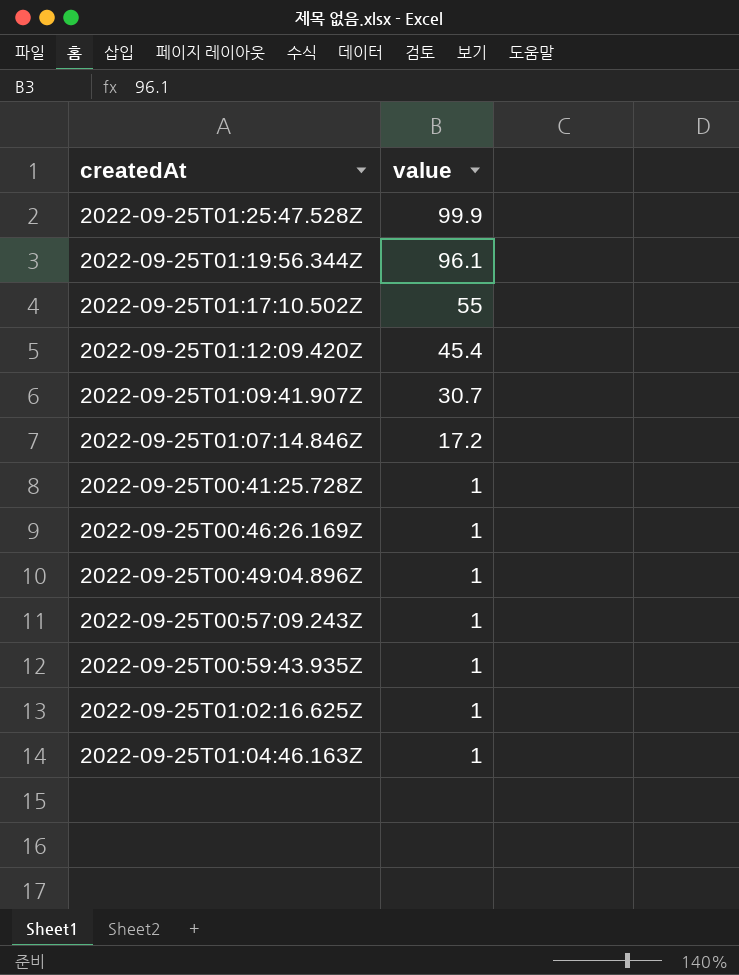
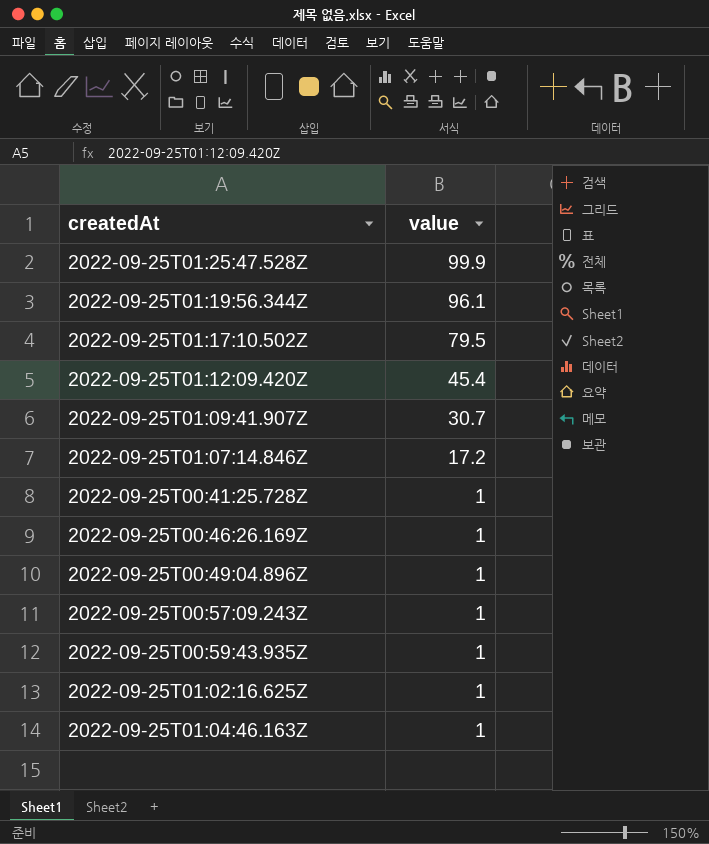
2022-09-25T01:17:10.502Z | value: 55 -> 79.5

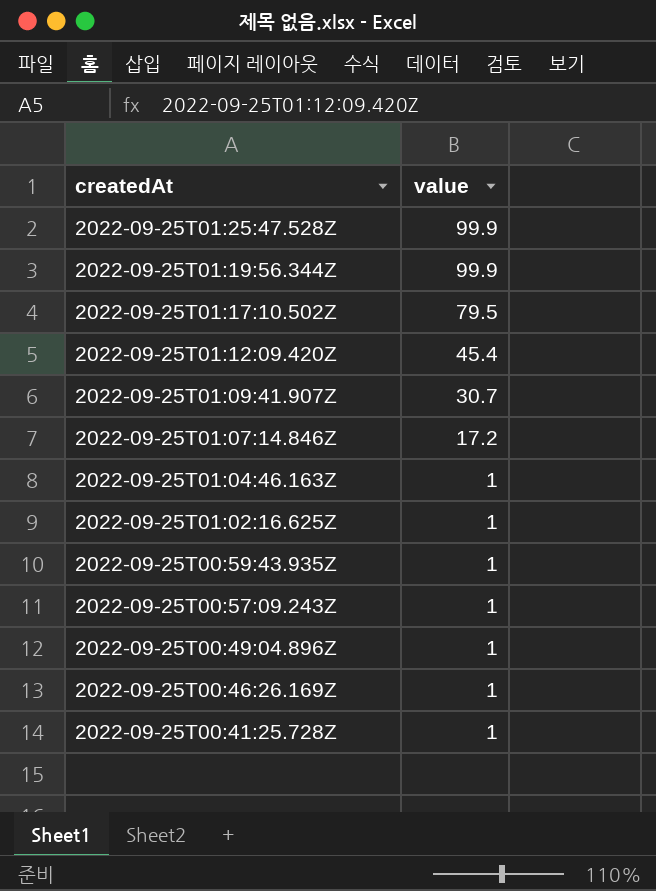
row order: value descending -> createdAt descending
2022-09-25T01:19:56.344Z | value: 96.1 -> 99.9

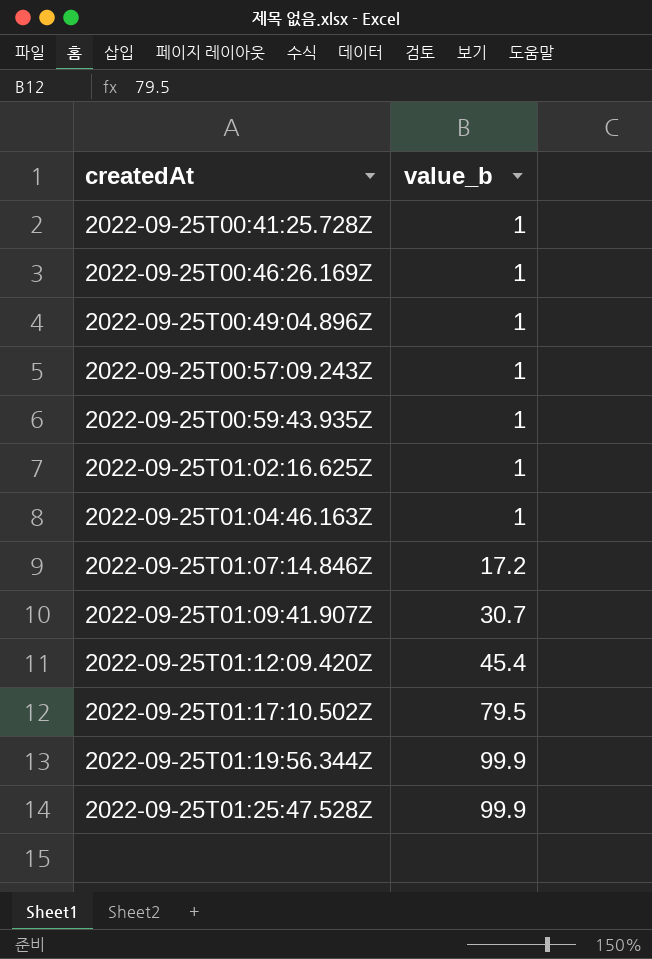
row order: createdAt descending -> createdAt ascending
column name: value -> value_b

